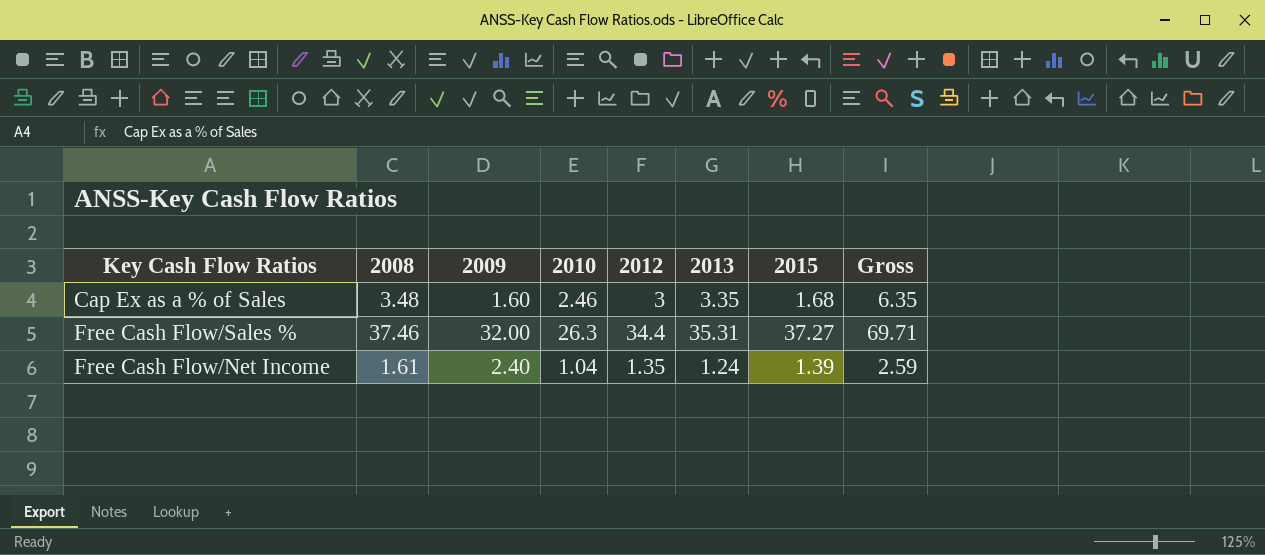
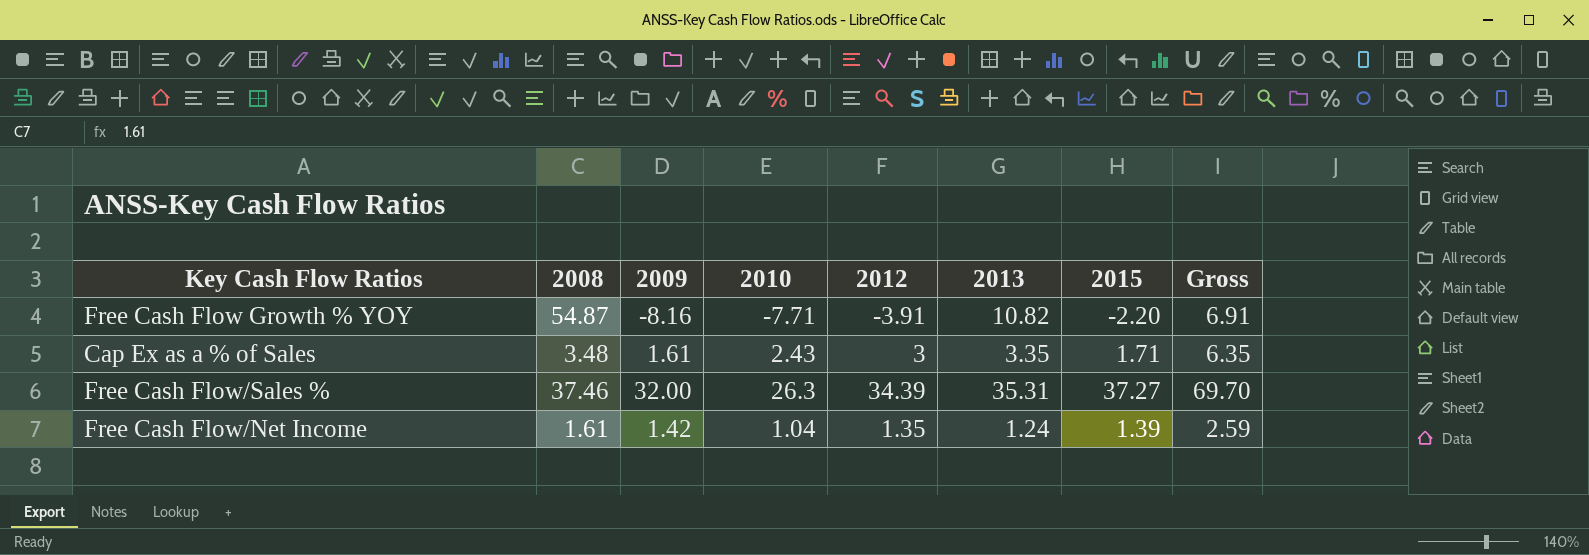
row Free Cash Flow Growth % YOY: none -> 54.87 | -8.16 | -7.71 | -3.91 | 10.82 | -2.20 | 6.91
Cap Ex as a % of Sales | 2009: 1.60 -> 1.61
Cap Ex as a % of Sales | 2010: 2.46 -> 2.43
Cap Ex as a % of Sales | 2015: 1.68 -> 1.71
Free Cash Flow/Sales % | 2012: 34.4 -> 34.39
Free Cash Flow/Sales % | Gross: 69.71 -> 69.70
Free Cash Flow/Net Income | 2009: 2.40 -> 1.42

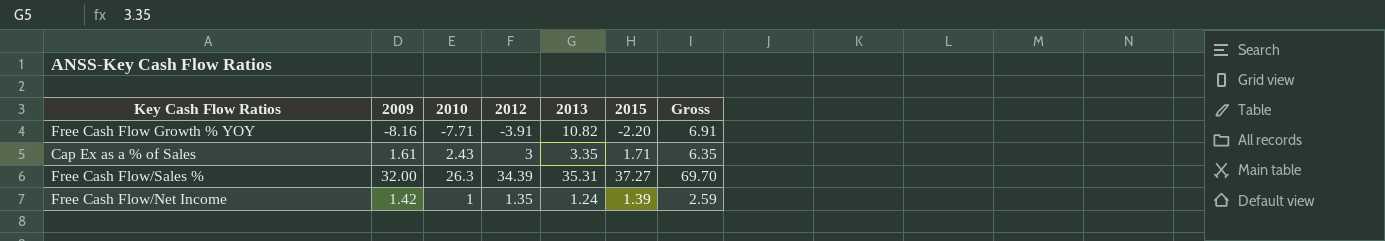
column 2008 | position: 2 -> none
Free Cash Flow/Net Income | 2010: 1.04 -> 1

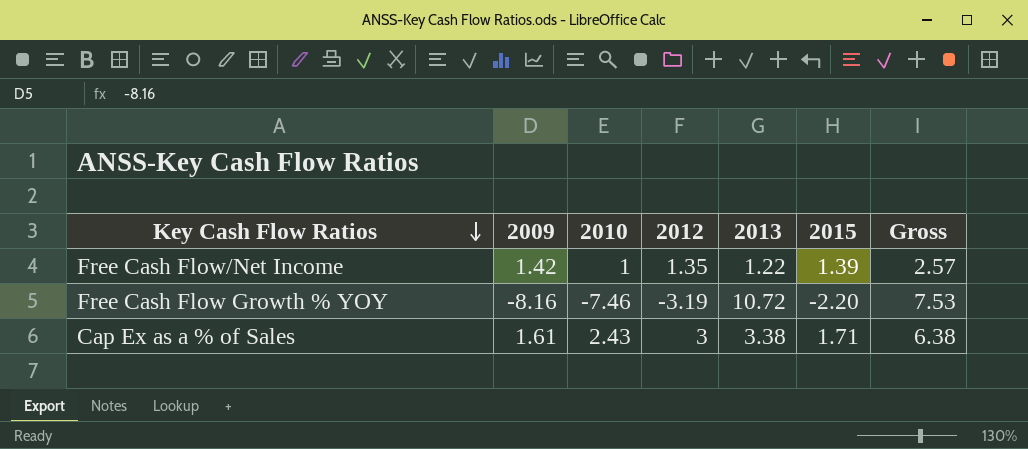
row order: none -> Key Cash Flow Ratios descending
row Free Cash Flow/Sales %: 32.00 | 26.3 | 34.39 | 35.31 | 37.27 | 69.70 -> none
Free Cash Flow/Net Income | 2013: 1.24 -> 1.22
Free Cash Flow/Net Income | Gross: 2.59 -> 2.57
Free Cash Flow Growth % YOY | 2010: -7.71 -> -7.46
Free Cash Flow Growth % YOY | 2012: -3.91 -> -3.19
Free Cash Flow Growth % YOY | 2013: 10.82 -> 10.72
Free Cash Flow Growth % YOY | Gross: 6.91 -> 7.53
Cap Ex as a % of Sales | 2013: 3.35 -> 3.38
Cap Ex as a % of Sales | Gross: 6.35 -> 6.38

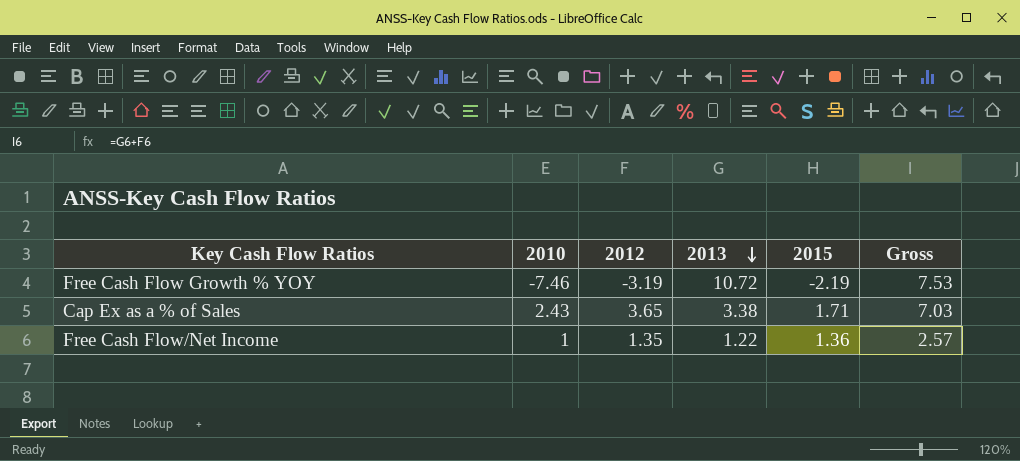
row order: Key Cash Flow Ratios descending -> 2013 descending
column 2009 | position: 2 -> none
Free Cash Flow Growth % YOY | 2015: -2.20 -> -2.19
Cap Ex as a % of Sales | 2012: 3 -> 3.65
Cap Ex as a % of Sales | Gross: 6.38 -> 7.03
Free Cash Flow/Net Income | 2015: 1.39 -> 1.36

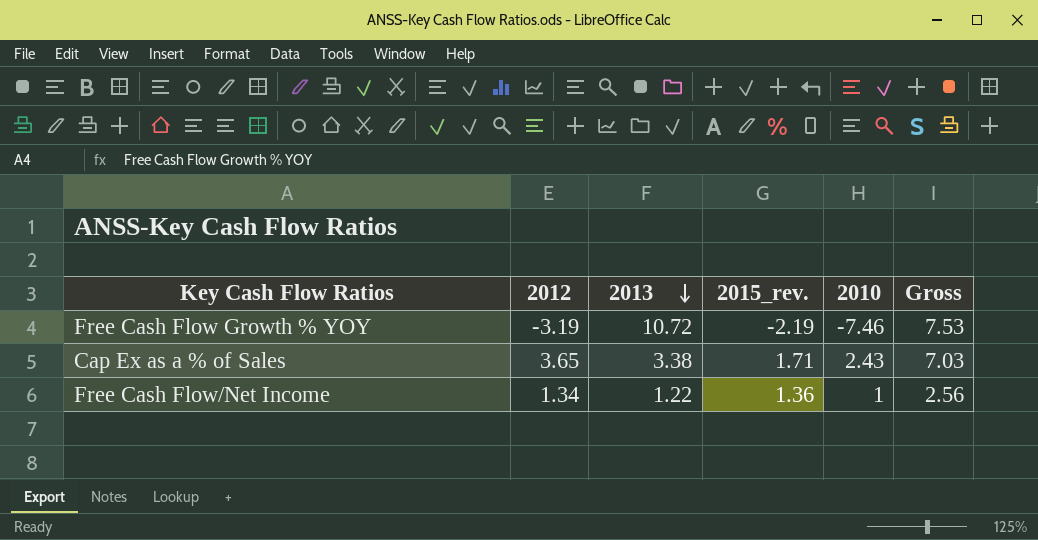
column name: 2015 -> 2015_rev.
column 2010 | position: 2 -> 5
Free Cash Flow/Net Income | 2012: 1.35 -> 1.34
Free Cash Flow/Net Income | Gross: 2.57 -> 2.56

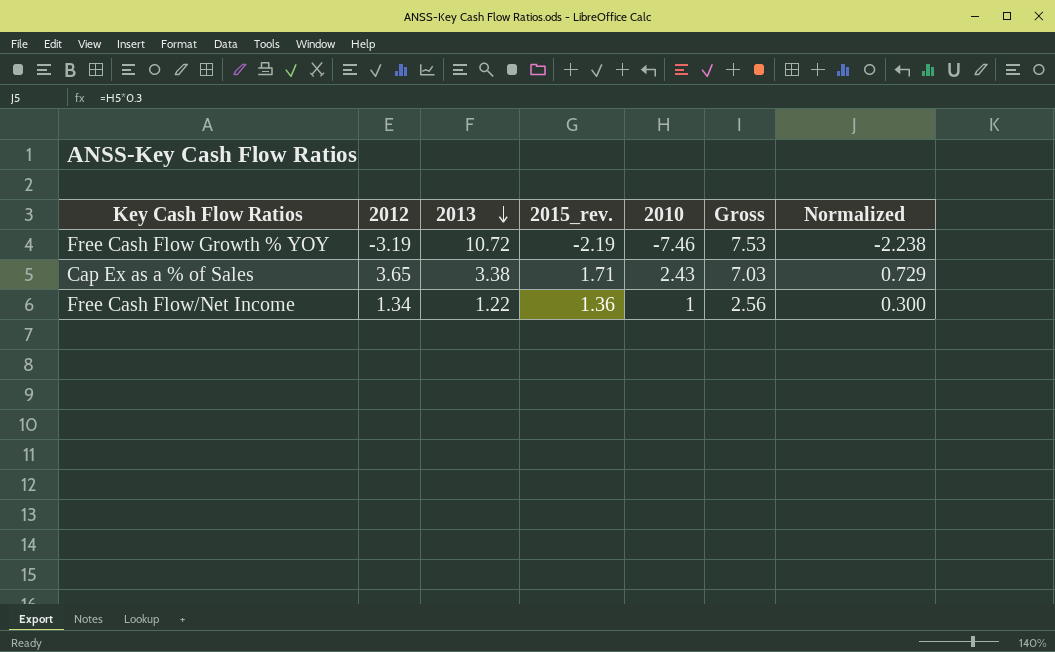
column Normalized | formula: none -> [2010] * 0.3

